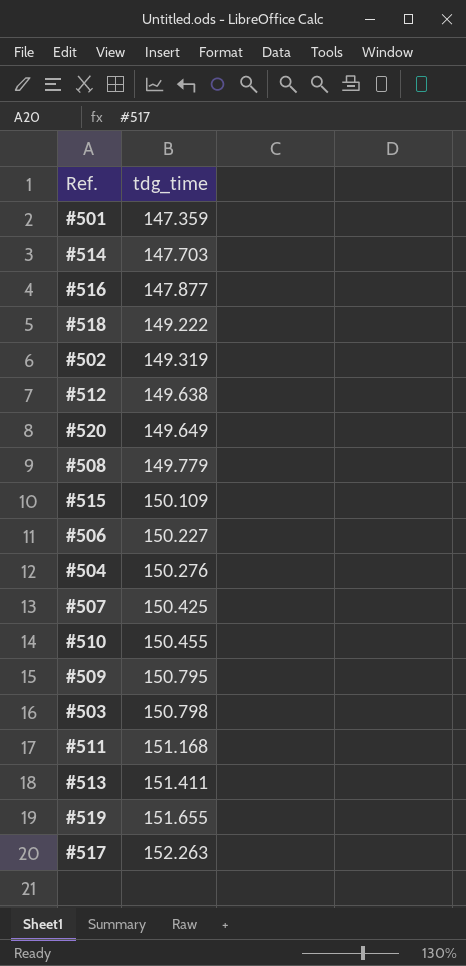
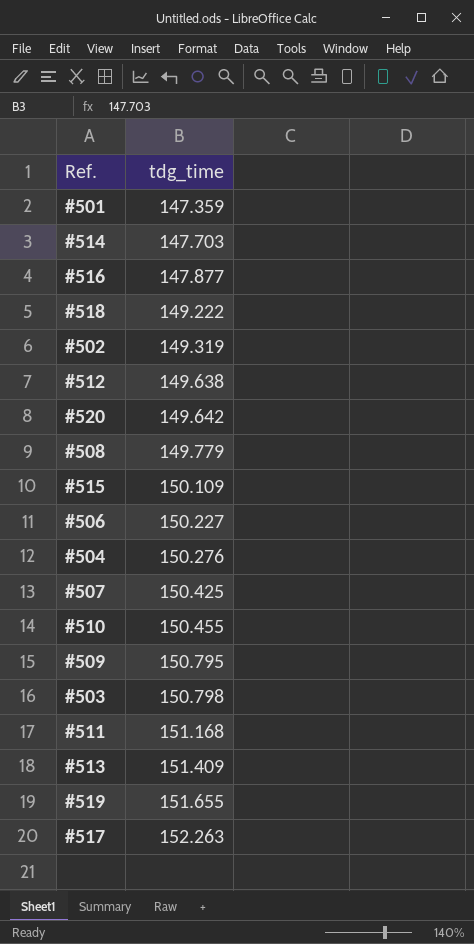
#520 | tdg_time: 149.649 -> 149.642
#513 | tdg_time: 151.411 -> 151.409

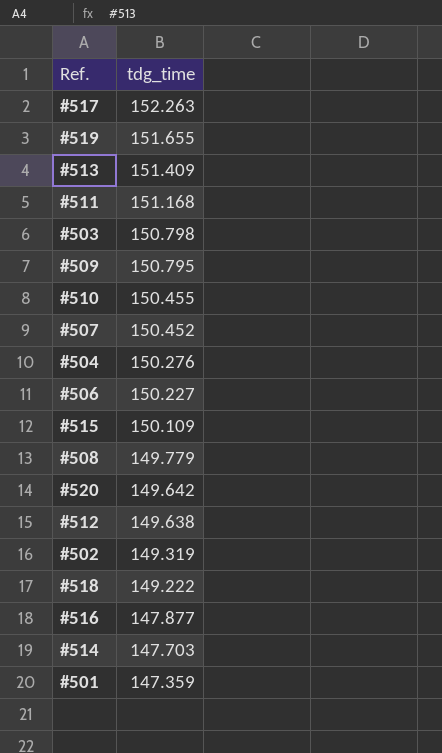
row order: tdg_time ascending -> tdg_time descending
#507 | tdg_time: 150.425 -> 150.452

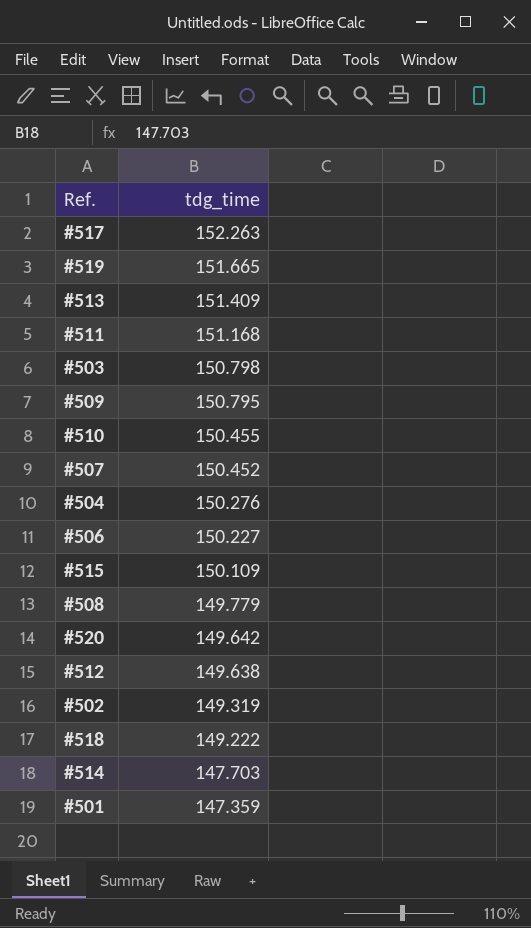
row #516: 147.877 -> none
#519 | tdg_time: 151.655 -> 151.665

